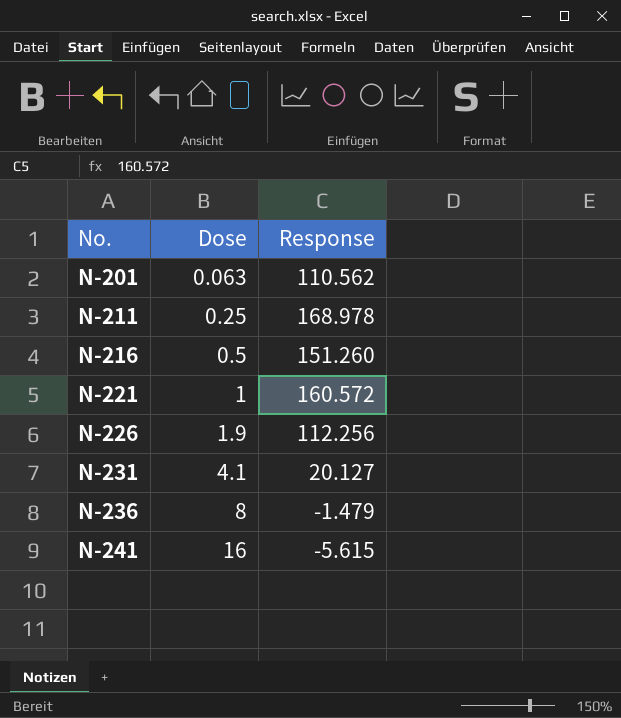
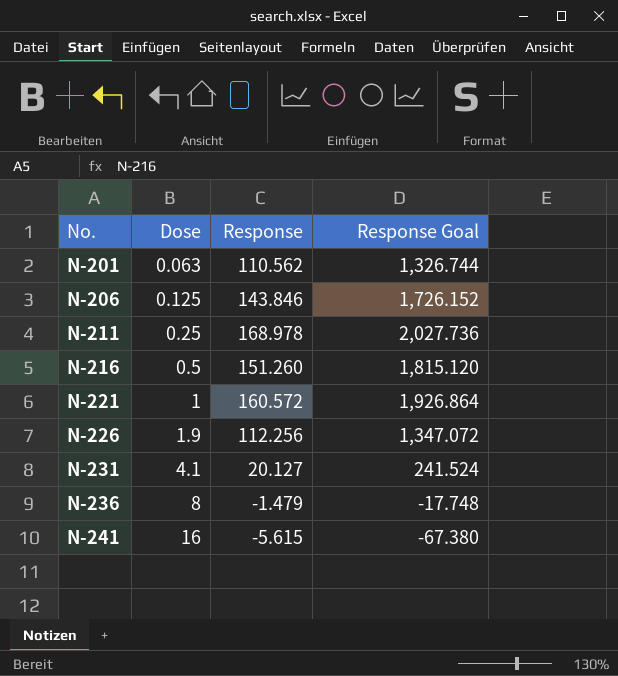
column Response Goal | formula: none -> [Response] * 12
row N-206: none -> 0.125 | 143.846 | 1,726.152

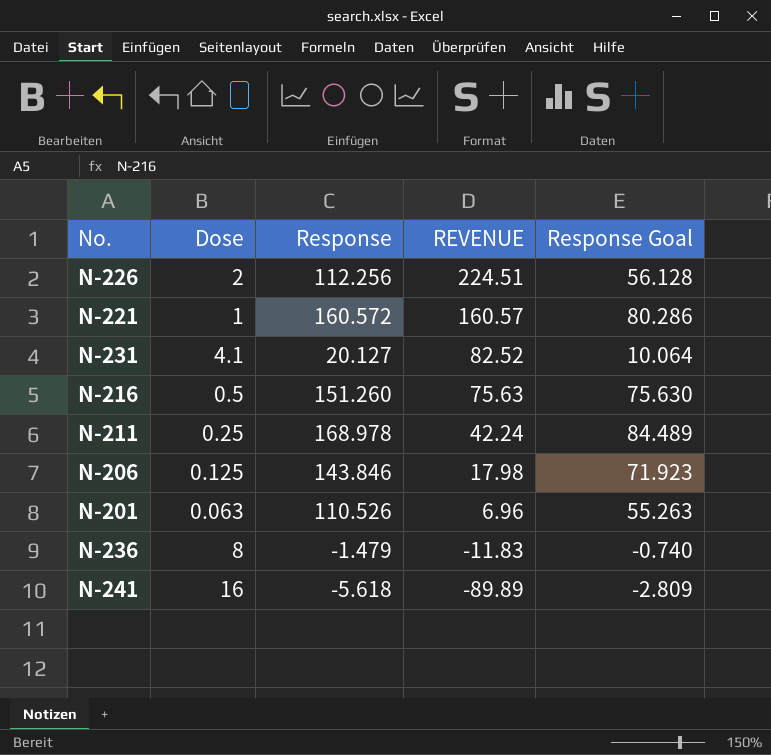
row order: No. ascending -> REVENUE descending
column REVENUE | formula: none -> [Dose] * [Response]
column Response Goal | formula: [Response] * 12 -> [Response] * 0.5
N-226 | Dose: 1.9 -> 2
N-201 | Response: 110.562 -> 110.526
N-241 | Response: -5.615 -> -5.618

